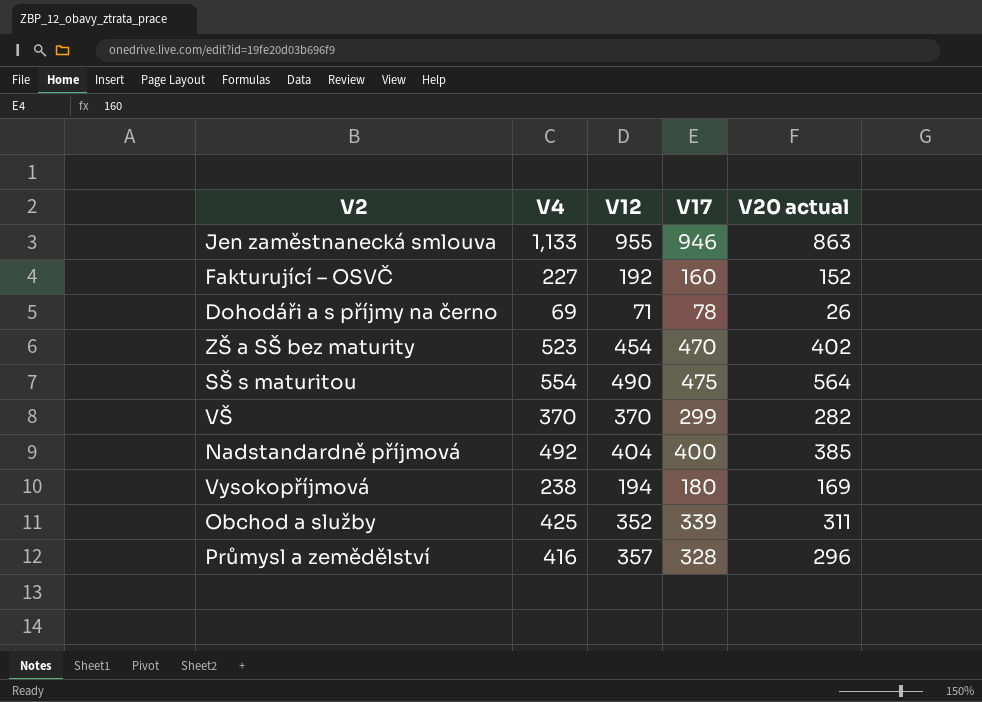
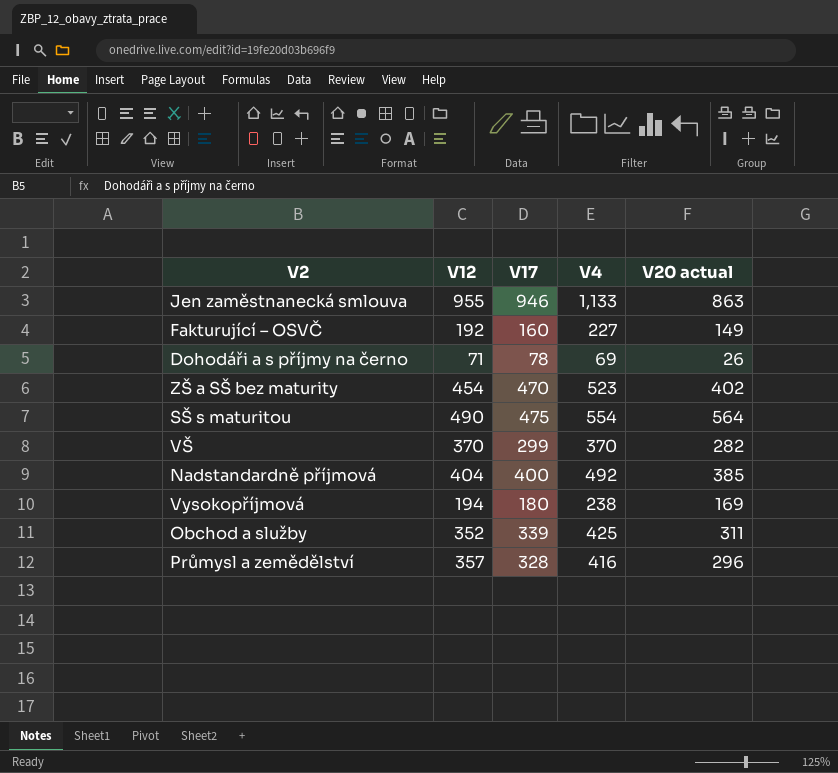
column V4 | position: 2 -> 4
Fakturující – OSVČ | V20 actual: 152 -> 149

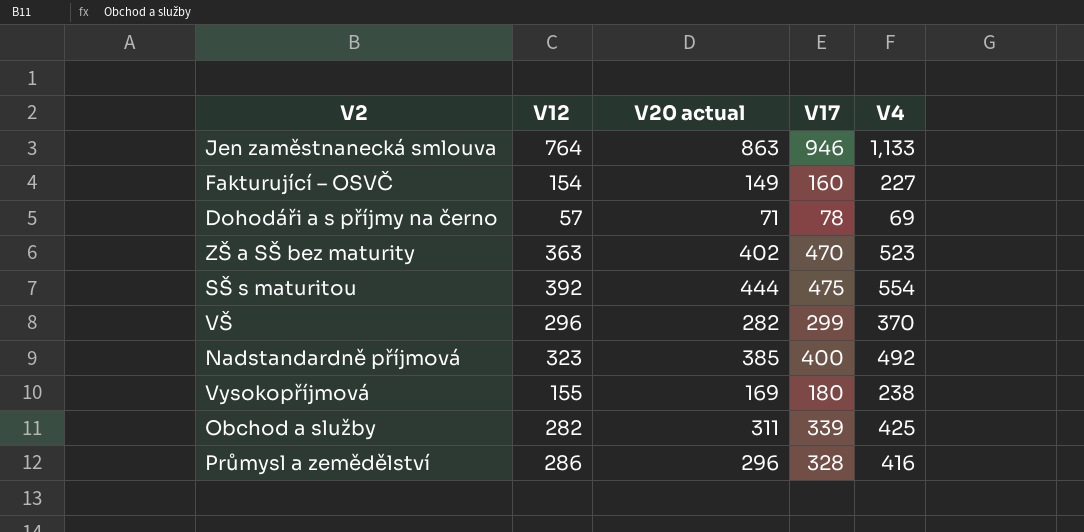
column V20 actual | position: 5 -> 3
Jen zaměstnanecká smlouva | V12: 955 -> 764
Fakturující – OSVČ | V12: 192 -> 154
Dohodáři a s příjmy na černo | V12: 71 -> 57
Dohodáři a s příjmy na černo | V20 actual: 26 -> 71
ZŠ a SŠ bez maturity | V12: 454 -> 363
SŠ s maturitou | V12: 490 -> 392
SŠ s maturitou | V20 actual: 564 -> 444
VŠ | V12: 370 -> 296
Nadstandardně příjmová | V12: 404 -> 323
Vysokopříjmová | V12: 194 -> 155
Obchod a služby | V12: 352 -> 282
Průmysl a zemědělství | V12: 357 -> 286

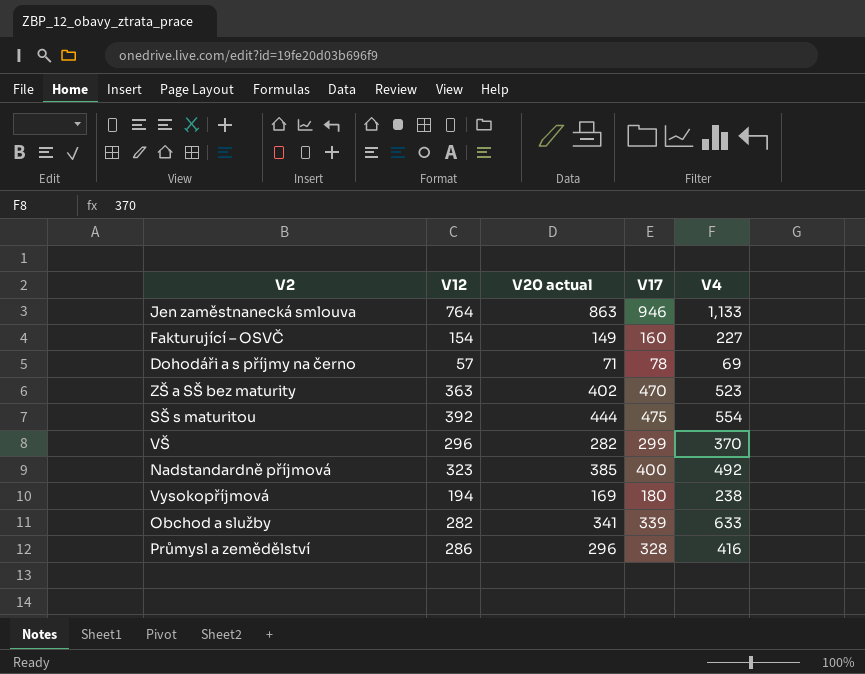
Vysokopříjmová | V12: 155 -> 194
Obchod a služby | V20 actual: 311 -> 341
Obchod a služby | V4: 425 -> 633

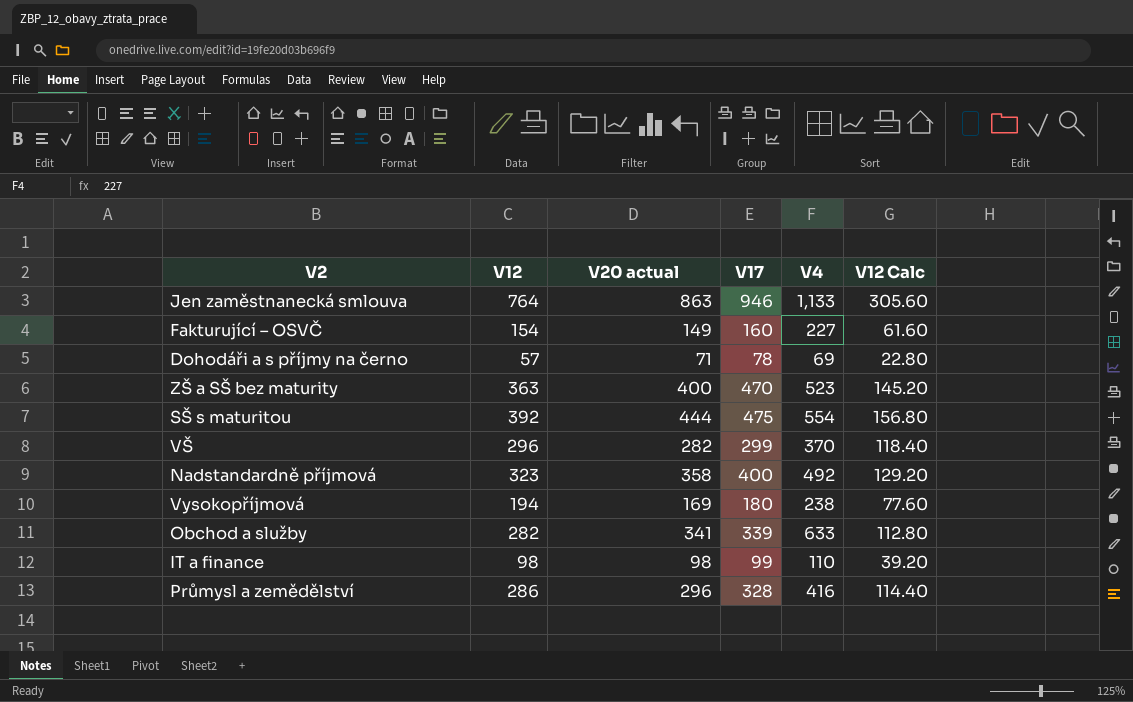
column V12 Calc | formula: none -> [V12] * 0.4
ZŠ a SŠ bez maturity | V20 actual: 402 -> 400
Nadstandardně příjmová | V20 actual: 385 -> 358
row IT a finance: none -> 98 | 98 | 99 | 110 | 39.20

